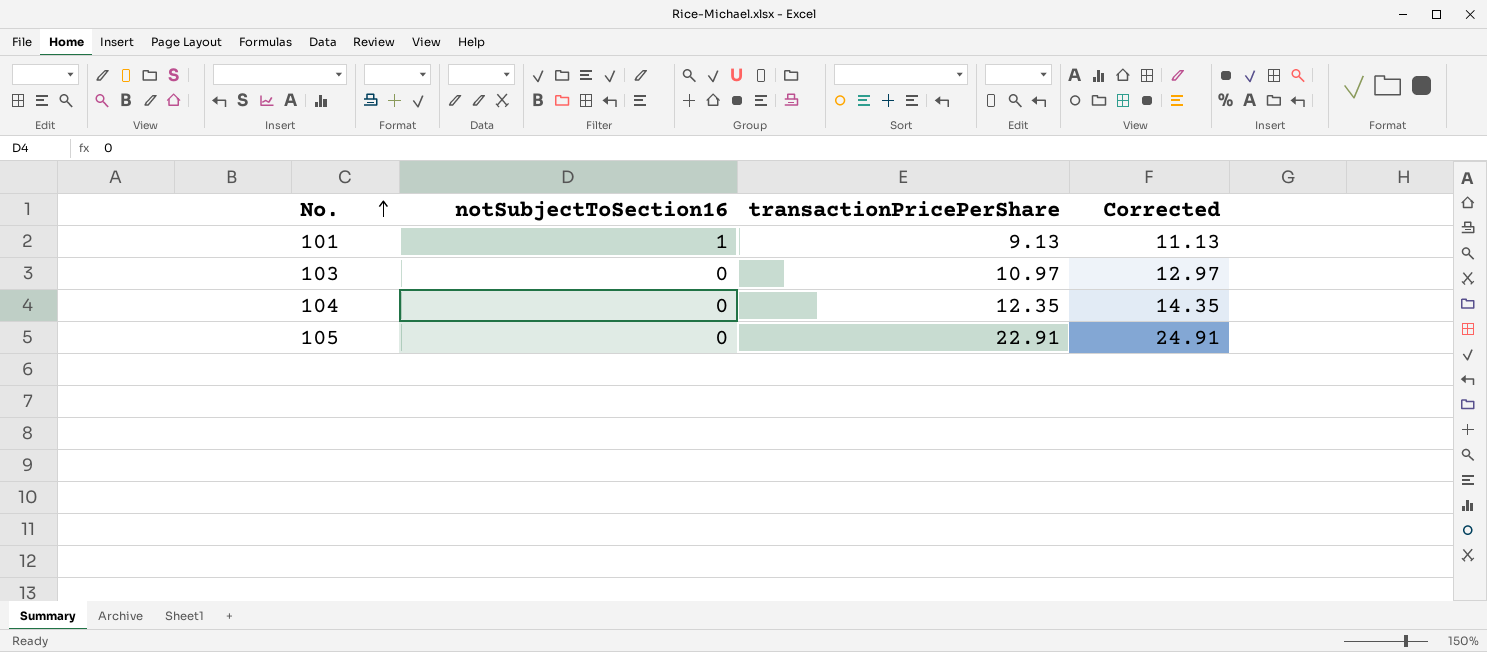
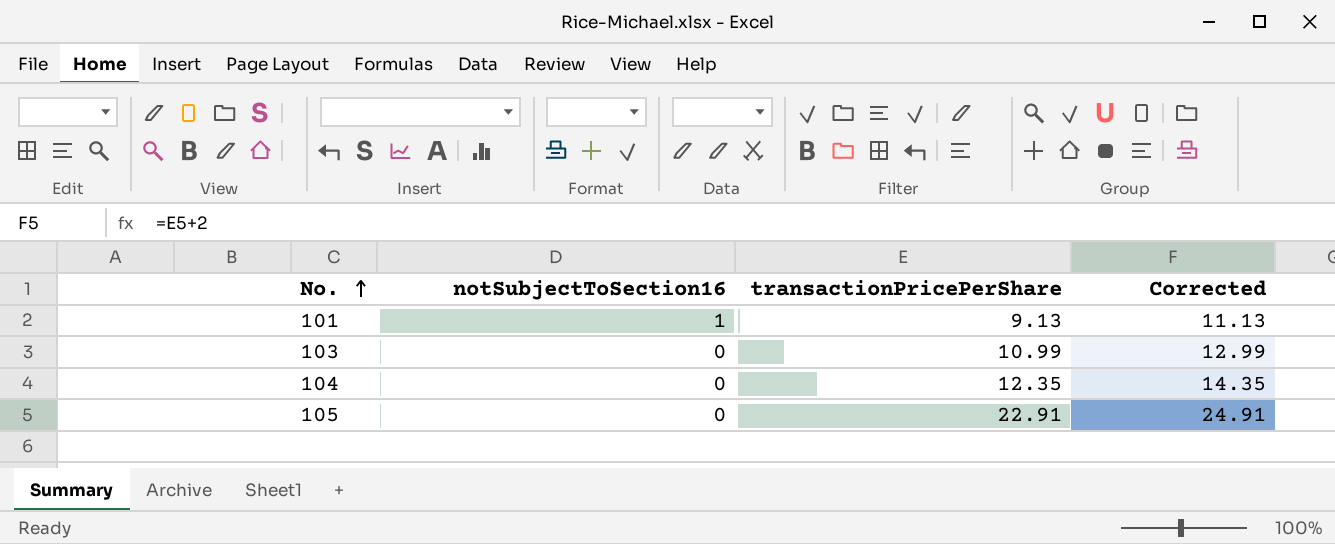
103 | transactionPricePerShare: 10.97 -> 10.99
103 | Corrected: 12.97 -> 12.99

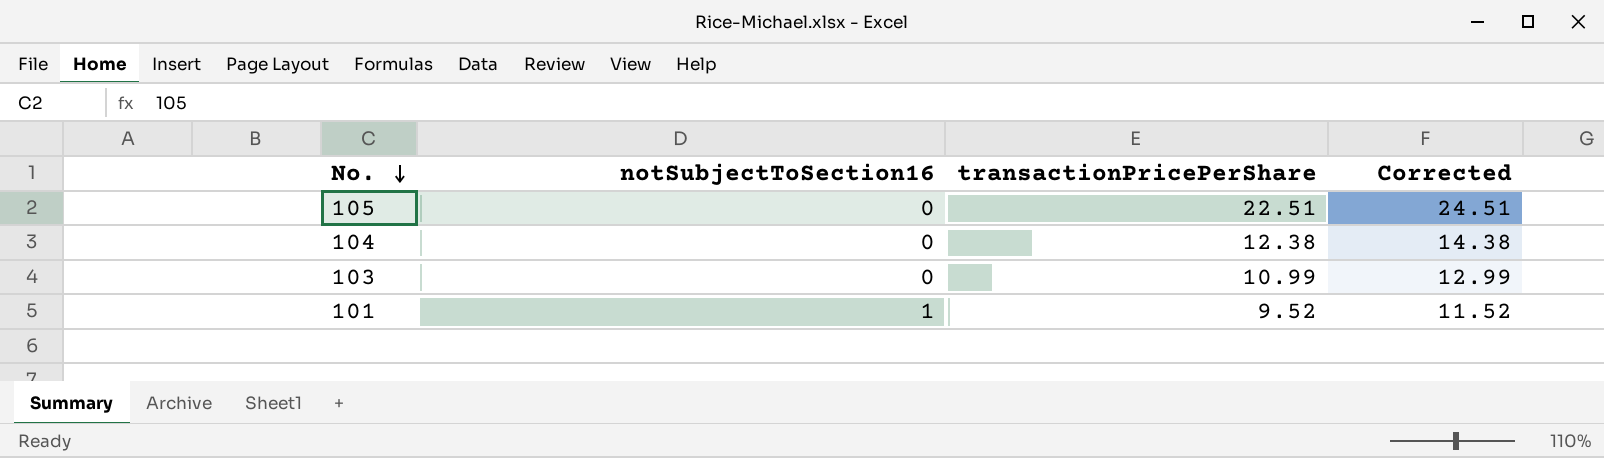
row order: No. ascending -> No. descending
105 | transactionPricePerShare: 22.91 -> 22.51
105 | Corrected: 24.91 -> 24.51
104 | transactionPricePerShare: 12.35 -> 12.38
104 | Corrected: 14.35 -> 14.38
101 | transactionPricePerShare: 9.13 -> 9.52
101 | Corrected: 11.13 -> 11.52

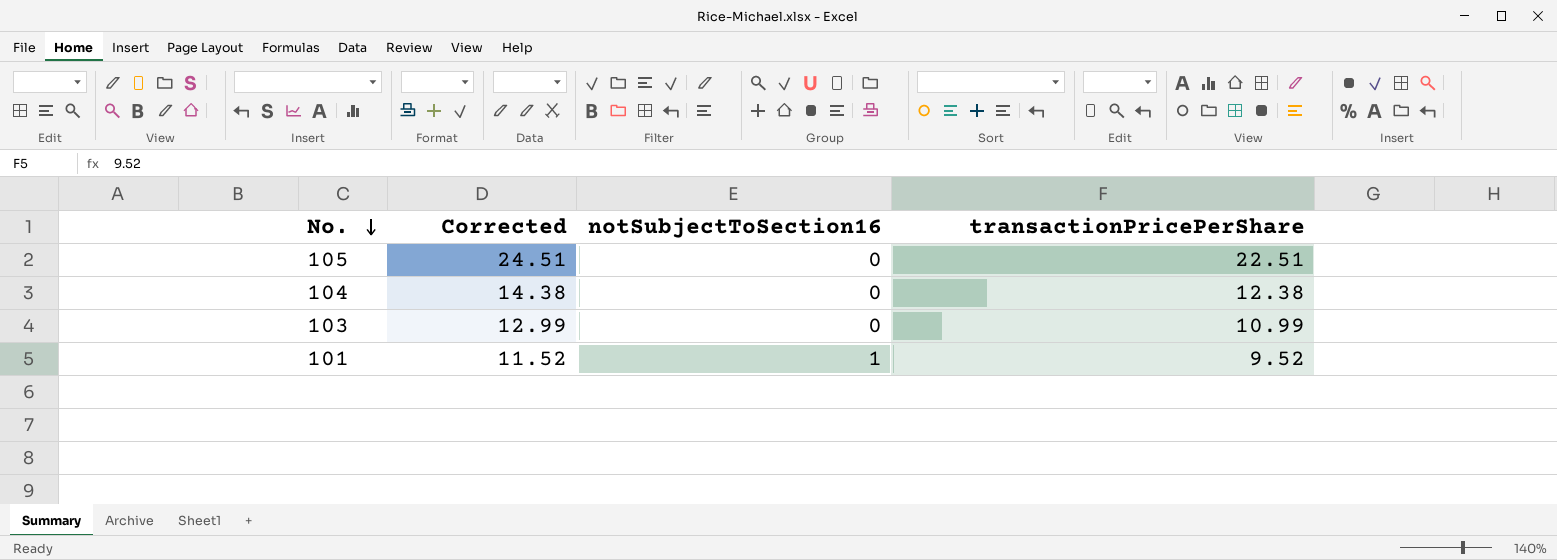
column Corrected | position: 4 -> 2

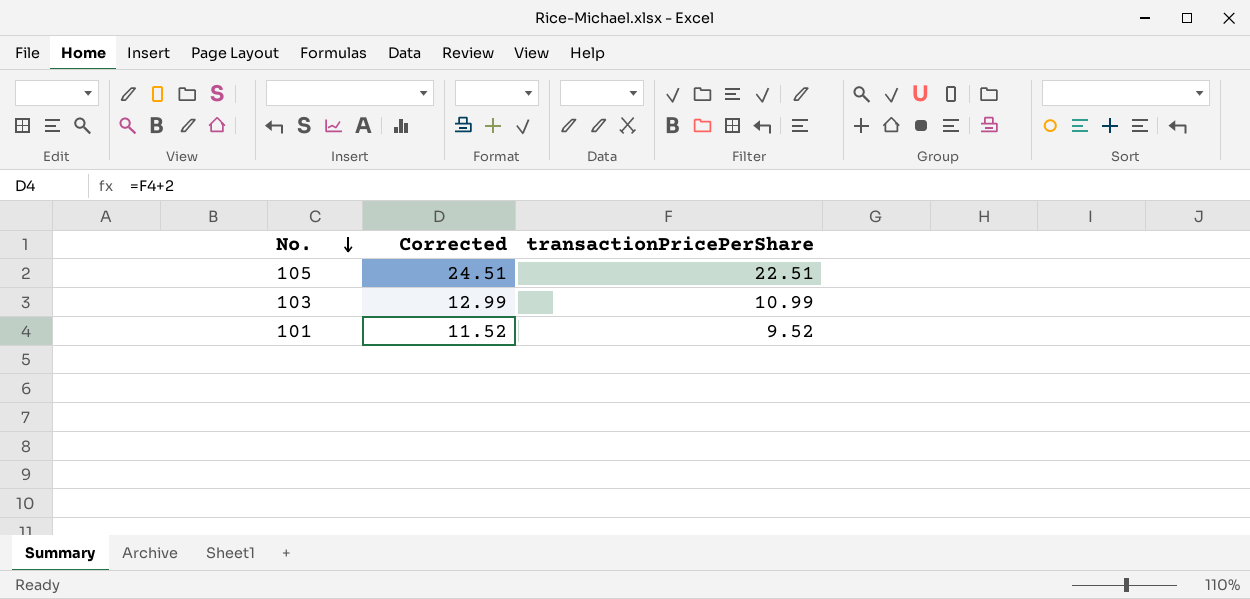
column notSubjectToSection16 | position: 3 -> none
row 104: 14.38 | 0 | 12.38 -> none

